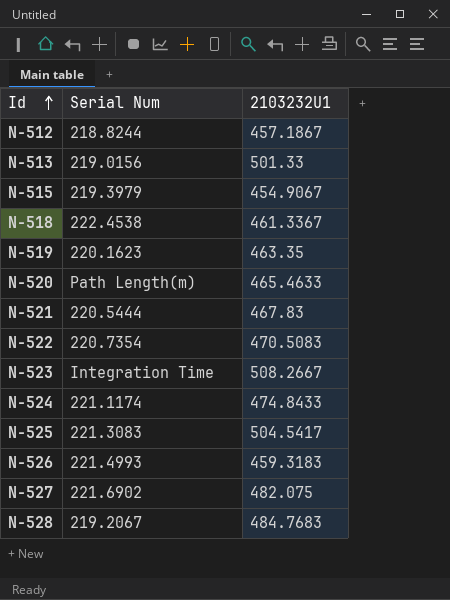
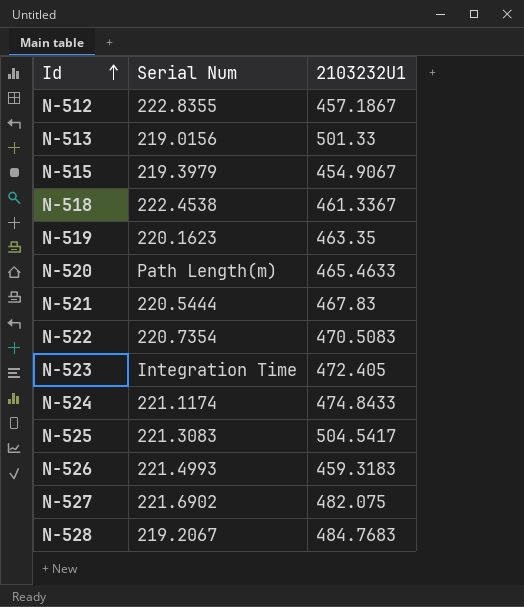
N-512 | Serial Num: 218.8244 -> 222.8355
N-523 | 2103232U1: 508.2667 -> 472.405

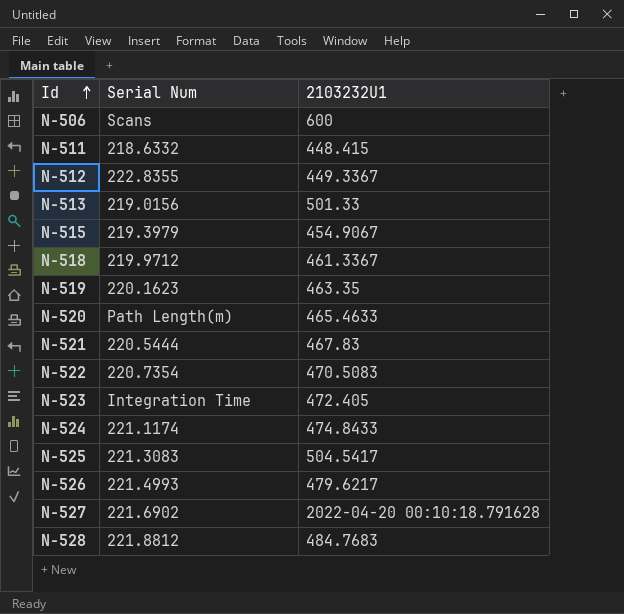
row N-506: none -> Scans | 600
row N-511: none -> 218.6332 | 448.415
N-512 | 2103232U1: 457.1867 -> 449.3367
N-518 | Serial Num: 222.4538 -> 219.9712
N-526 | 2103232U1: 459.3183 -> 479.6217
N-527 | 2103232U1: 482.075 -> 2022-04-20 00:10:18.791628
N-528 | Serial Num: 219.2067 -> 221.8812

